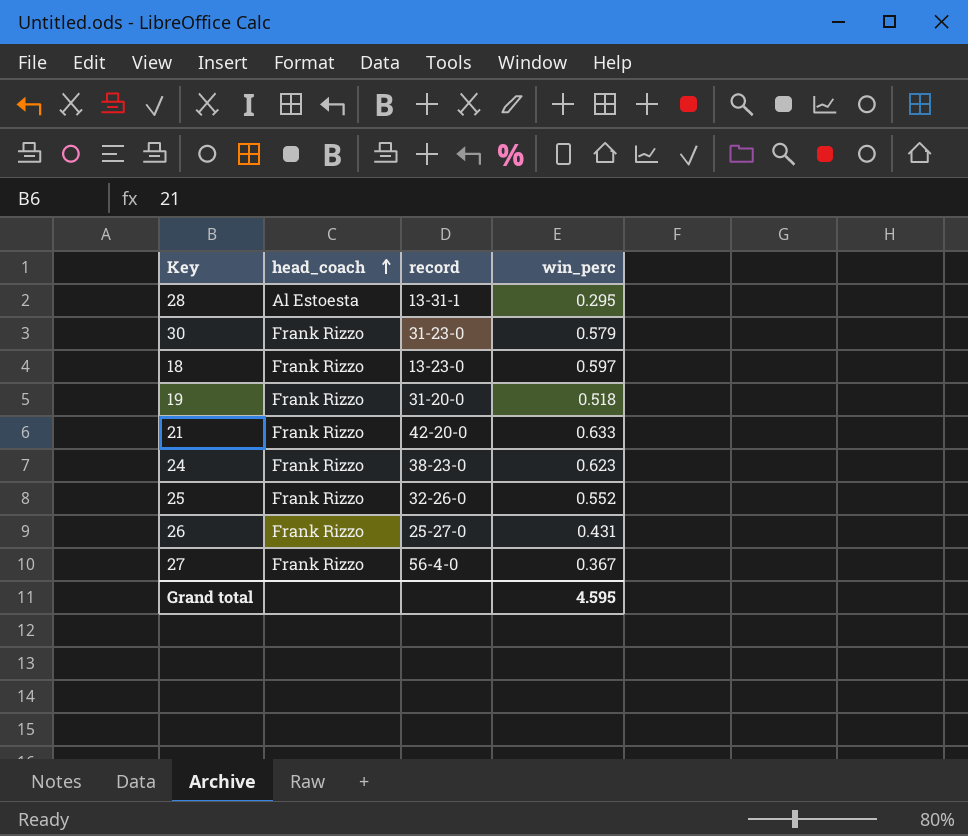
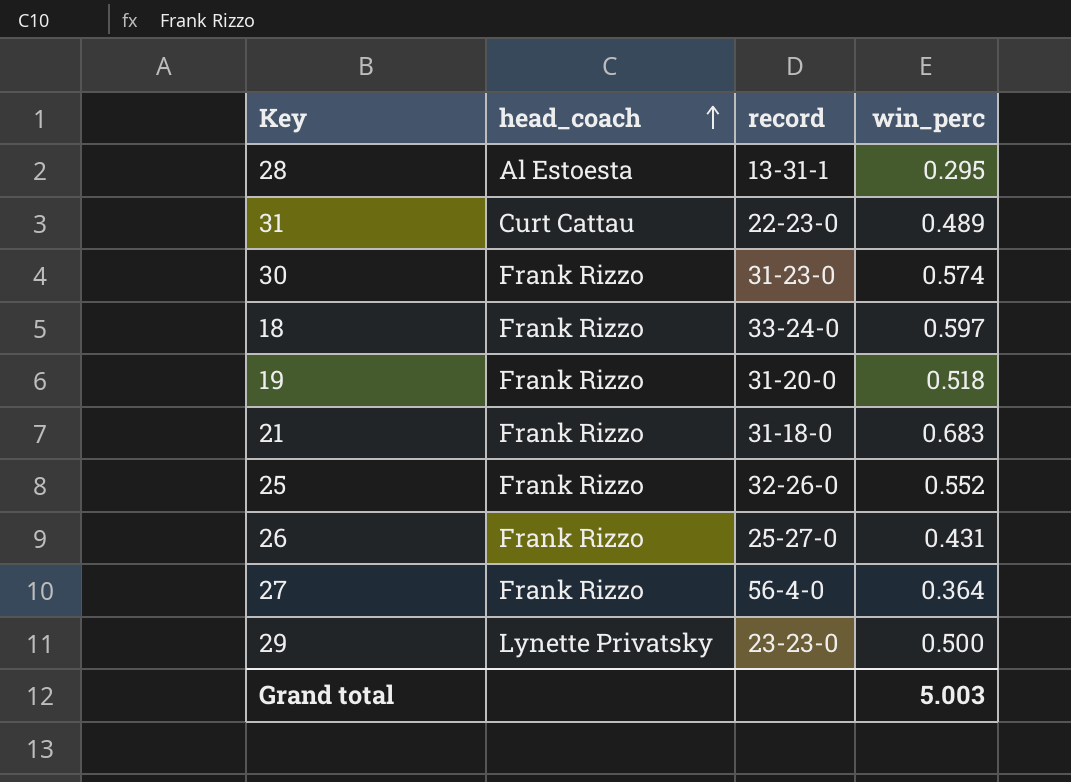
row 24: Frank Rizzo | 38-23-0 | 0.623 -> none
row 31: none -> Curt Cattau | 22-23-0 | 0.489
30 | win_perc: 0.579 -> 0.574
18 | record: 13-23-0 -> 33-24-0
21 | record: 42-20-0 -> 31-18-0
21 | win_perc: 0.633 -> 0.683
27 | win_perc: 0.367 -> 0.364
row 29: none -> Lynette Privatsky | 23-23-0 | 0.500
Grand total | win_perc: 4.595 -> 5.003

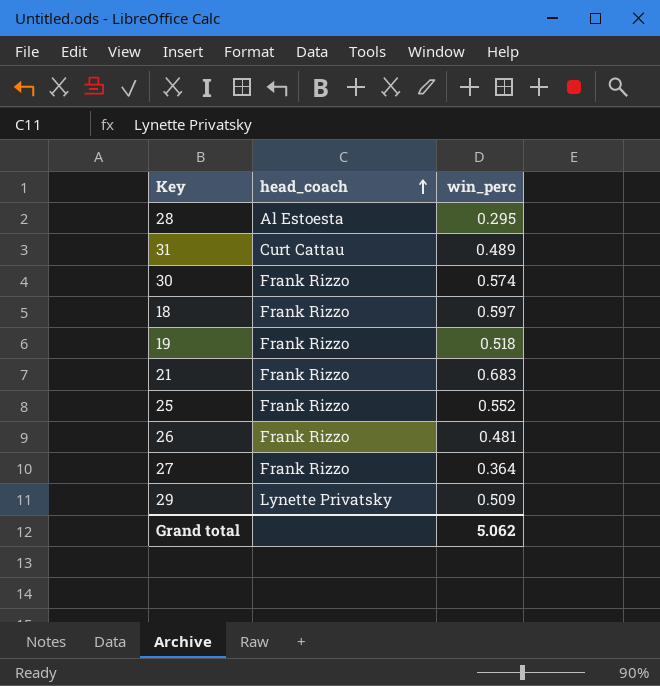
column record | position: 3 -> none
26 | win_perc: 0.431 -> 0.481
29 | win_perc: 0.500 -> 0.509
Grand total | win_perc: 5.003 -> 5.062

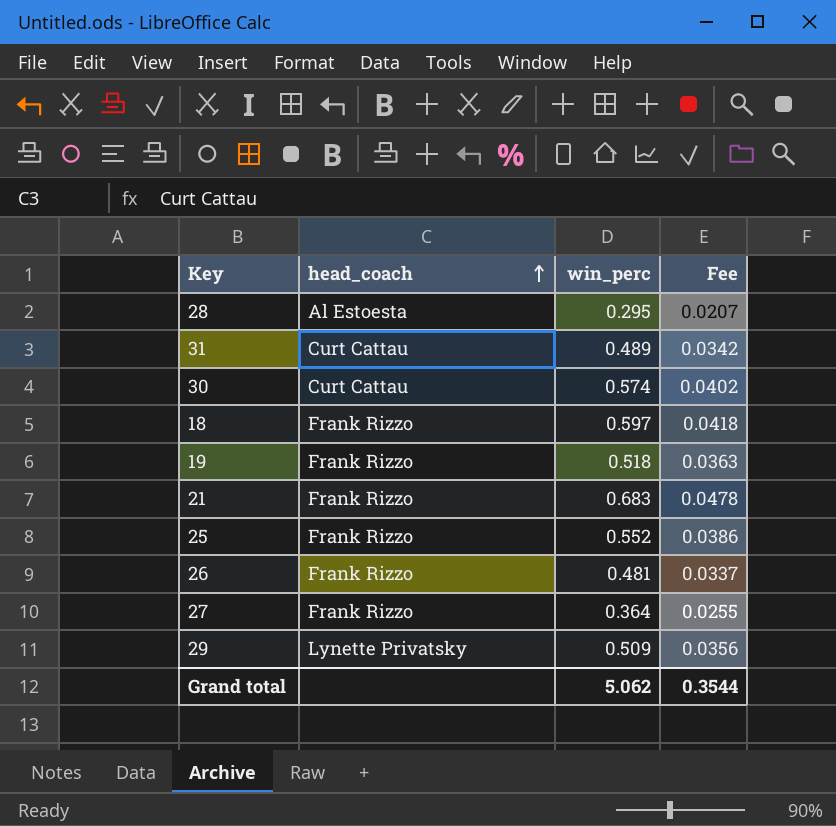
column Fee | formula: none -> [win_perc] * 0.07
30 | head_coach: Frank Rizzo -> Curt Cattau

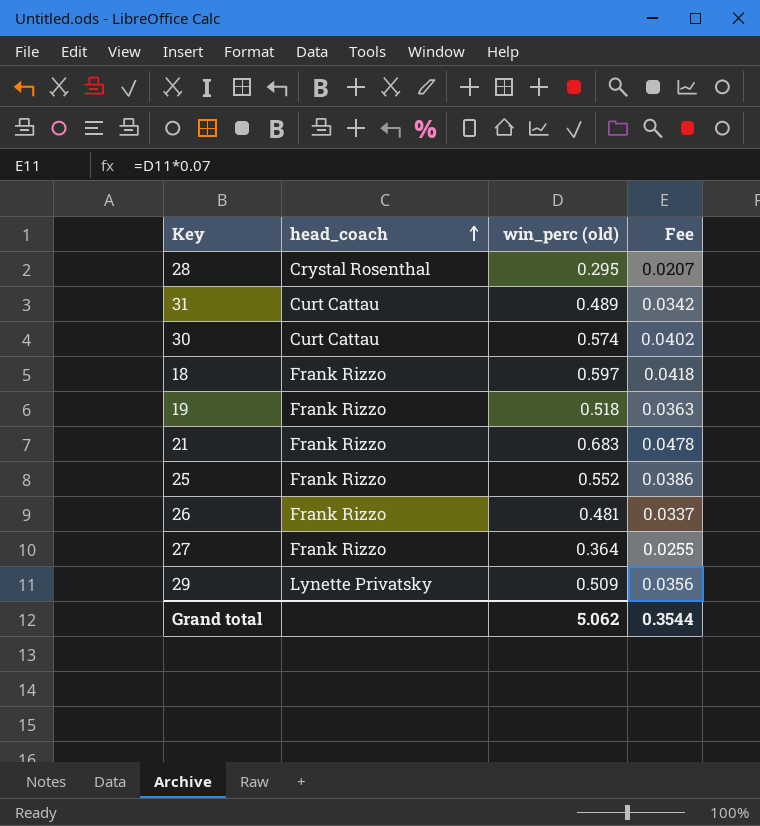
column name: win_perc -> win_perc (old)
28 | head_coach: Al Estoesta -> Crystal Rosenthal

